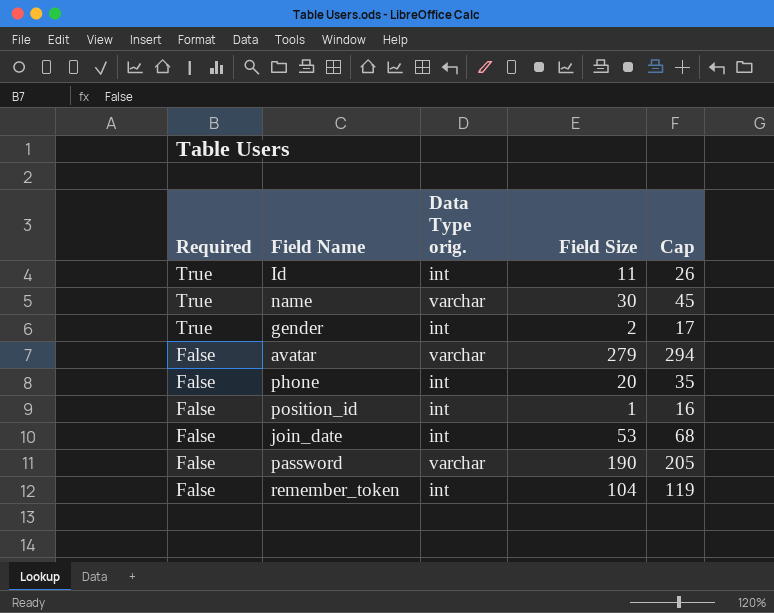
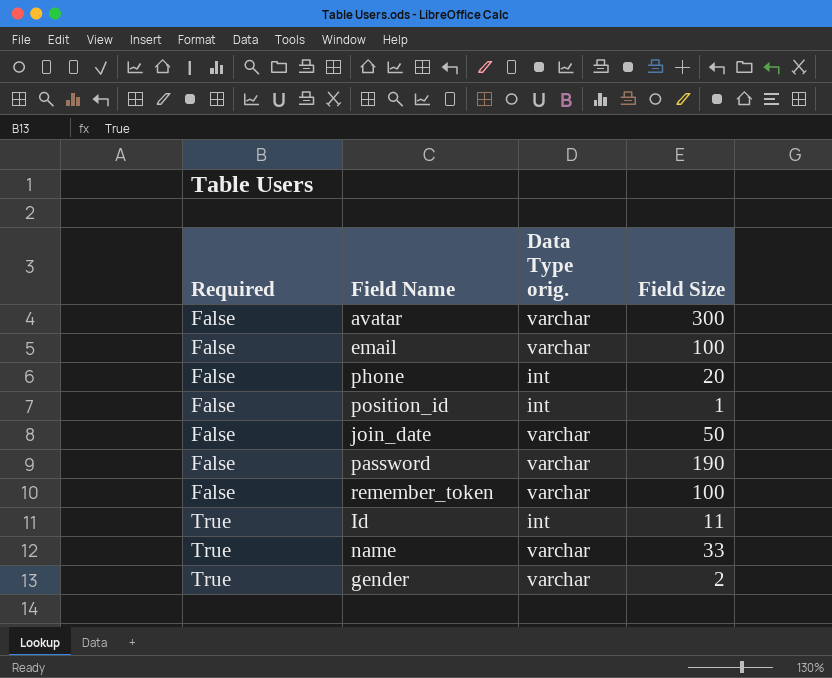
row order: Required descending -> Required ascending
column Cap | formula: [Field Size] + 15 -> none
avatar | Field Size: 279 -> 300
row email: none -> False | varchar | 100
join_date | Data Type orig.: int -> varchar
join_date | Field Size: 53 -> 50
remember_token | Data Type orig.: int -> varchar
remember_token | Field Size: 104 -> 100
name | Field Size: 30 -> 33
gender | Data Type orig.: int -> varchar

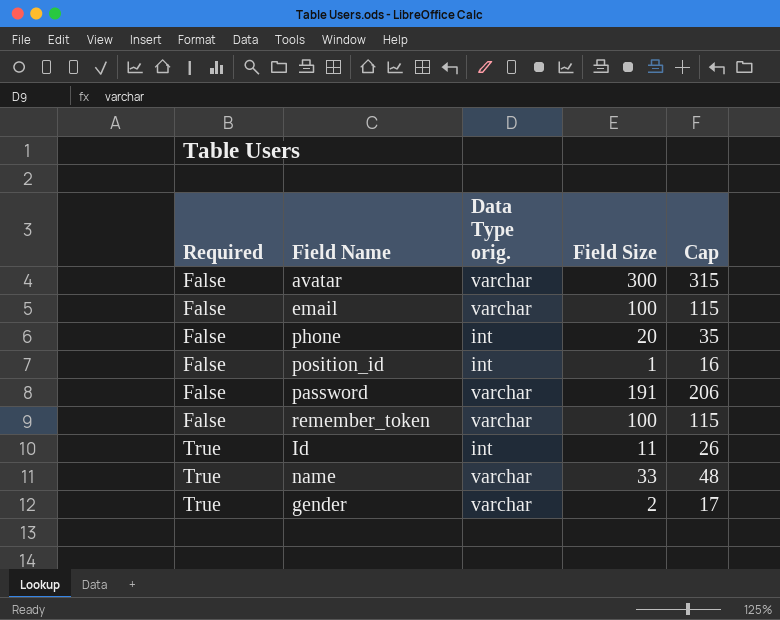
column Cap | formula: none -> [Field Size] + 15
row join_date: False | varchar | 50 -> none
password | Field Size: 190 -> 191

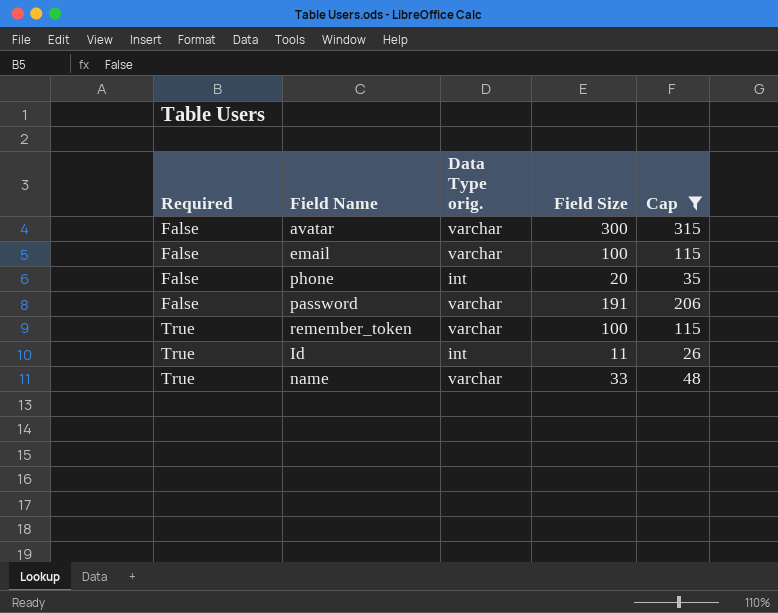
filter: none -> Cap >= 26
remember_token | Required: False -> True

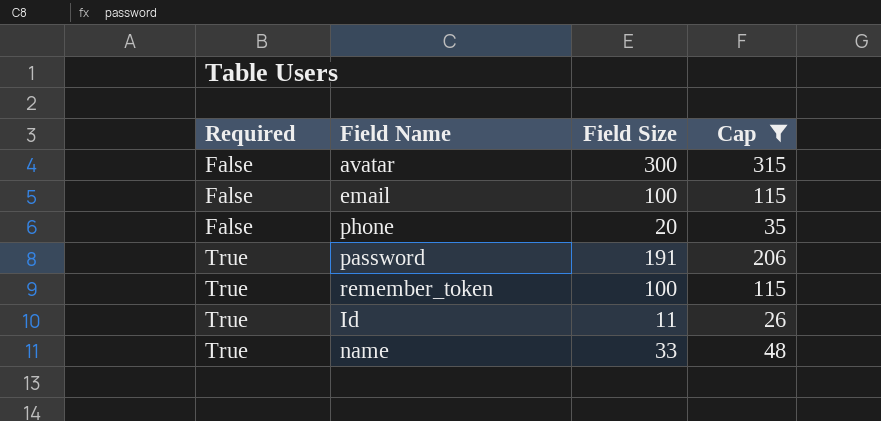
column Data Type orig. | position: 3 -> none
password | Required: False -> True

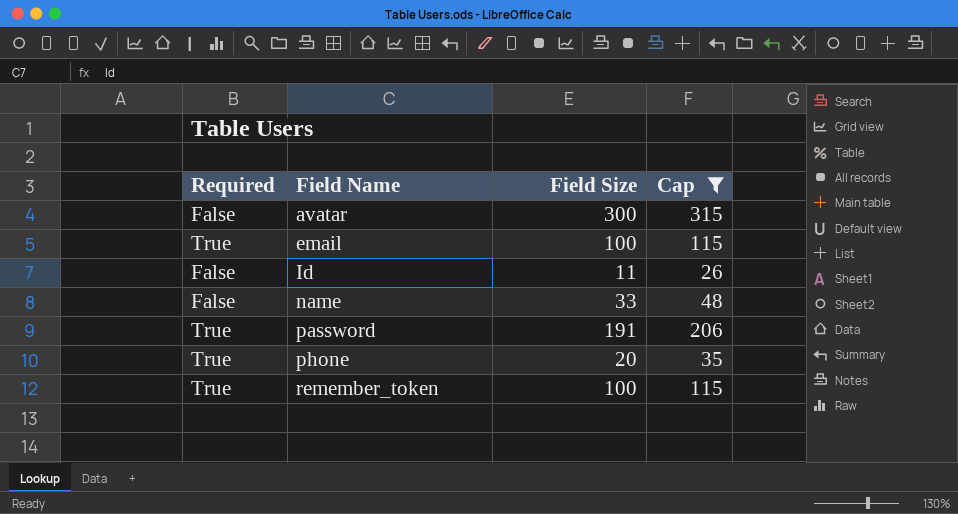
row order: Required ascending -> Field Name ascending
email | Required: False -> True
Id | Required: True -> False
name | Required: True -> False
phone | Required: False -> True

